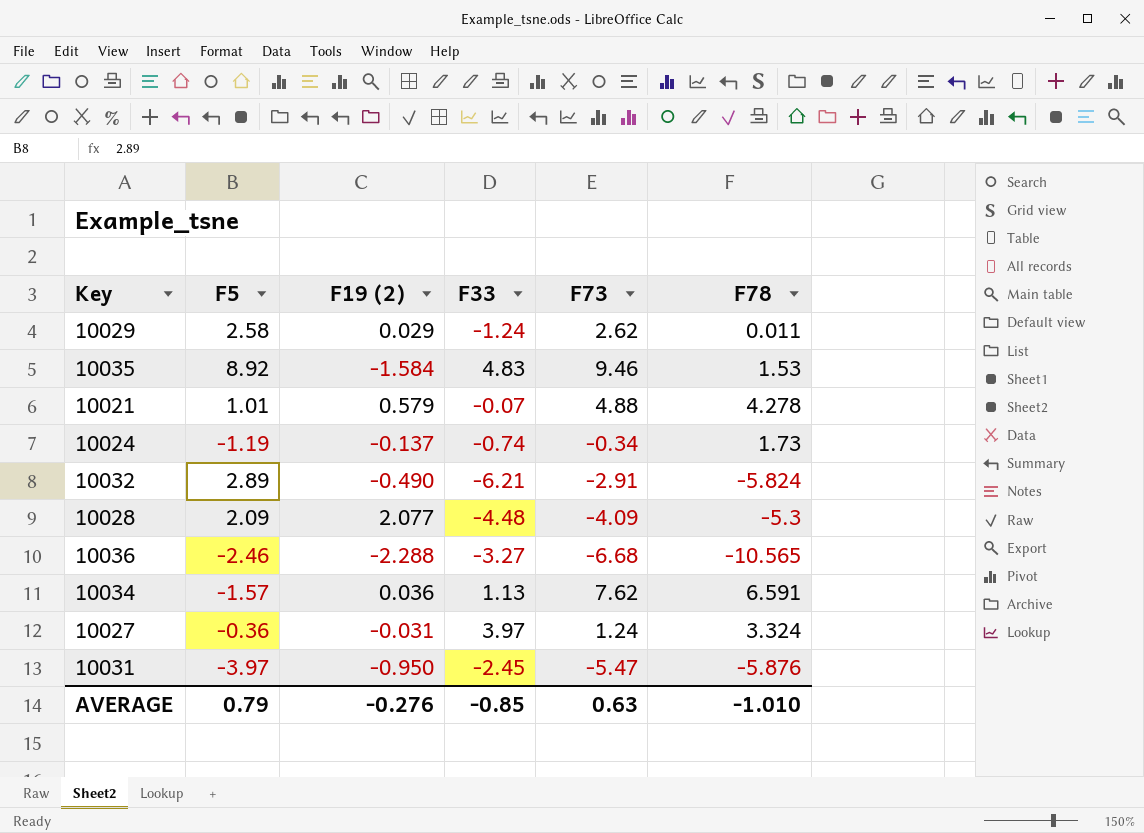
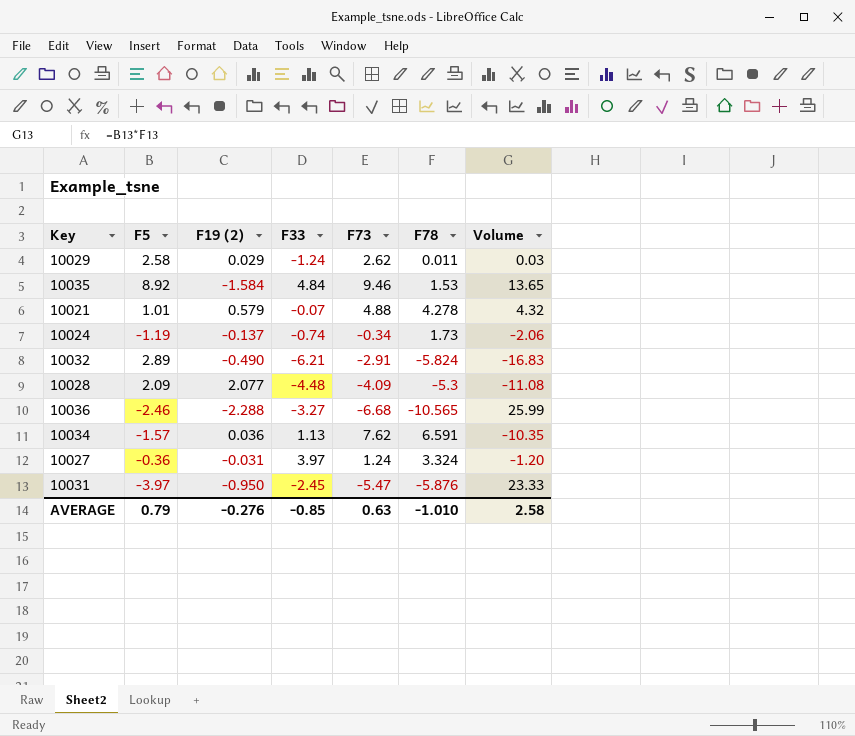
column Volume | formula: none -> [F5] * [F78]
10035 | F33: 4.83 -> 4.84

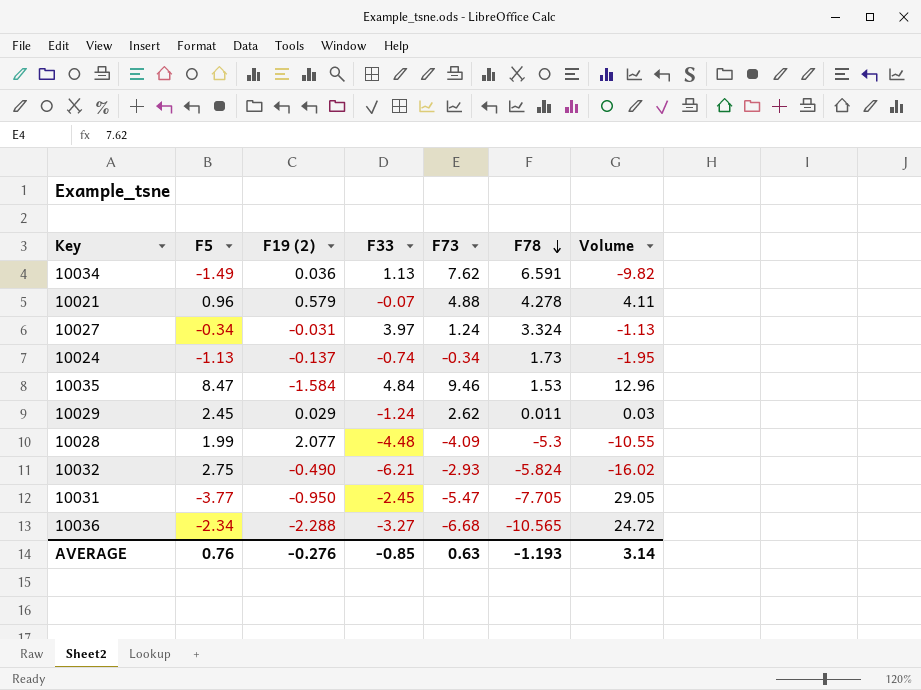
row order: none -> F78 descending
10034 | F5: -1.57 -> -1.49
10034 | Volume: -10.35 -> -9.82
10021 | F5: 1.01 -> 0.96
10021 | Volume: 4.32 -> 4.11
10027 | F5: -0.36 -> -0.34
10027 | Volume: -1.20 -> -1.13
10024 | F5: -1.19 -> -1.13
10024 | Volume: -2.06 -> -1.95
10035 | F5: 8.92 -> 8.47
10035 | Volume: 13.65 -> 12.96
10029 | F5: 2.58 -> 2.45
10028 | F5: 2.09 -> 1.99
10028 | Volume: -11.08 -> -10.55
10032 | F5: 2.89 -> 2.75
10032 | F73: -2.91 -> -2.93
10032 | Volume: -16.83 -> -16.02
10031 | F5: -3.97 -> -3.77
10031 | F78: -5.876 -> -7.705
10031 | Volume: 23.33 -> 29.05
10036 | F5: -2.46 -> -2.34
10036 | Volume: 25.99 -> 24.72
AVERAGE | F5: 0.79 -> 0.76
AVERAGE | F78: -1.010 -> -1.193
AVERAGE | Volume: 2.58 -> 3.14

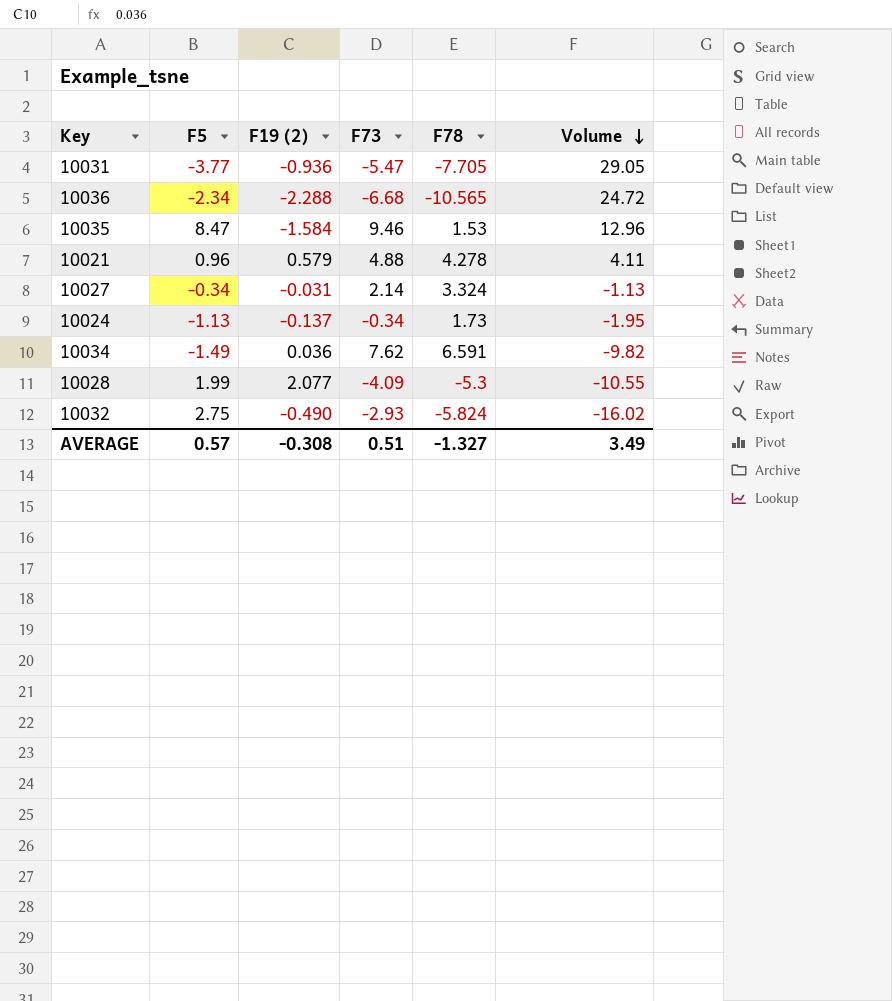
row order: F78 descending -> Volume descending
column F33 | position: 4 -> none
row 10029: 2.45 | 0.029 | -1.24 | 2.62 | 0.011 | 0.03 -> none
10031 | F19 (2): -0.950 -> -0.936
10027 | F73: 1.24 -> 2.14
AVERAGE | F5: 0.76 -> 0.57
AVERAGE | F19 (2): -0.276 -> -0.308
AVERAGE | F73: 0.63 -> 0.51
AVERAGE | F78: -1.193 -> -1.327
AVERAGE | Volume: 3.14 -> 3.49

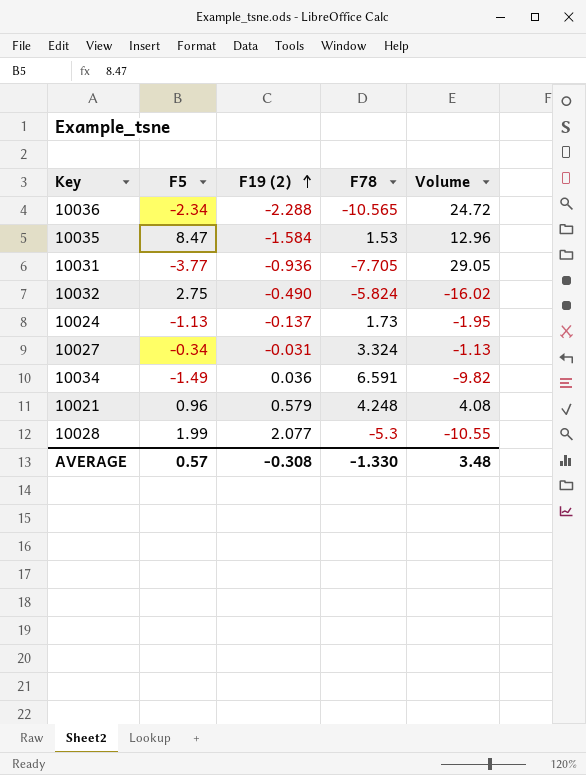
row order: Volume descending -> F19 (2) ascending
column F73 | position: 4 -> none
10021 | F78: 4.278 -> 4.248
10021 | Volume: 4.11 -> 4.08
AVERAGE | F78: -1.327 -> -1.330
AVERAGE | Volume: 3.49 -> 3.48

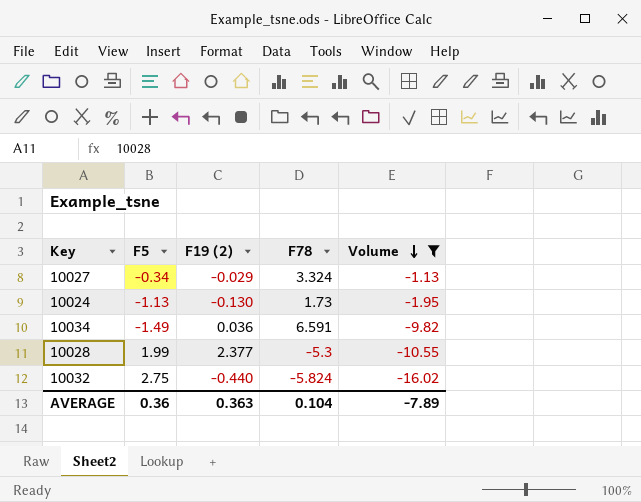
filter: none -> Volume <= -1.13
row order: F19 (2) ascending -> Volume descending
10027 | F19 (2): -0.031 -> -0.029
10024 | F19 (2): -0.137 -> -0.130
10028 | F19 (2): 2.077 -> 2.377
10032 | F19 (2): -0.490 -> -0.440
AVERAGE | F5: 0.57 -> 0.36
AVERAGE | F19 (2): -0.308 -> 0.363
AVERAGE | F78: -1.330 -> 0.104
AVERAGE | Volume: 3.48 -> -7.89

